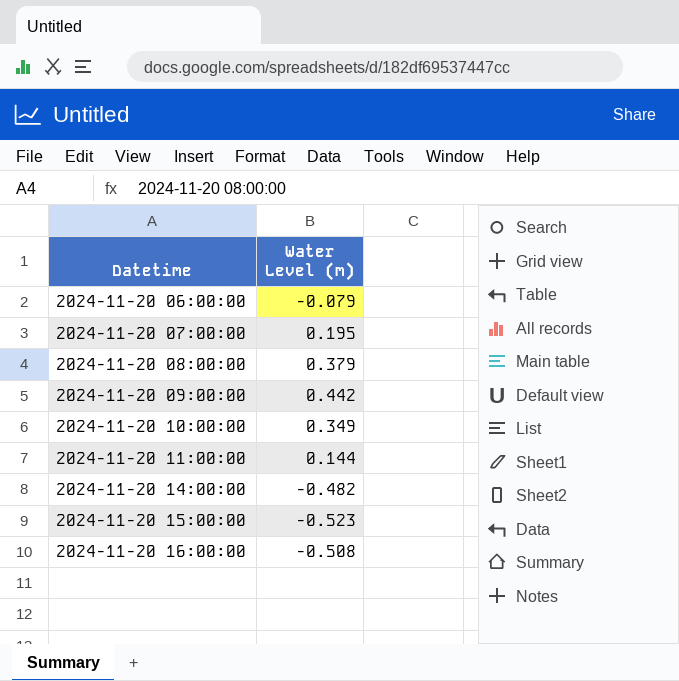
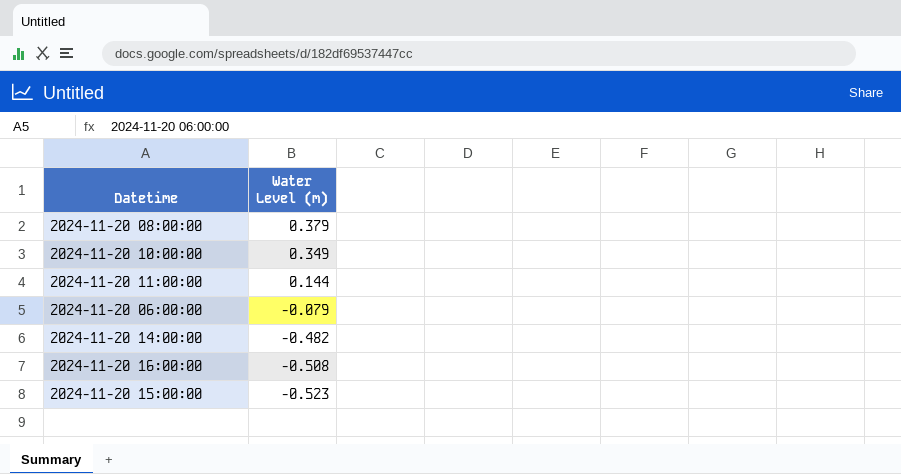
row order: Datetime ascending -> Water Level (m) descending
row 2024-11-20 07:00:00: 0.195 -> none
row 2024-11-20 09:00:00: 0.442 -> none

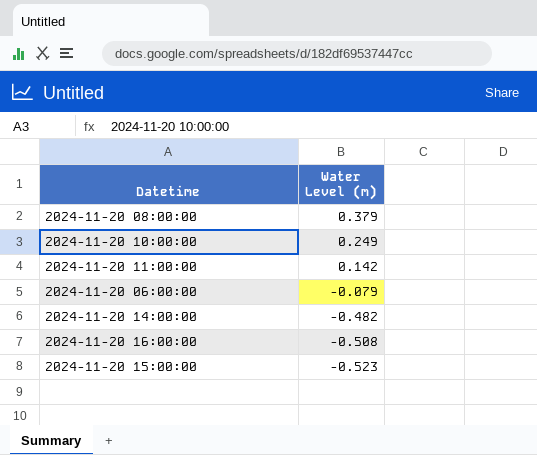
2024-11-20 10:00:00 | Water Level (m): 0.349 -> 0.249
2024-11-20 11:00:00 | Water Level (m): 0.144 -> 0.142

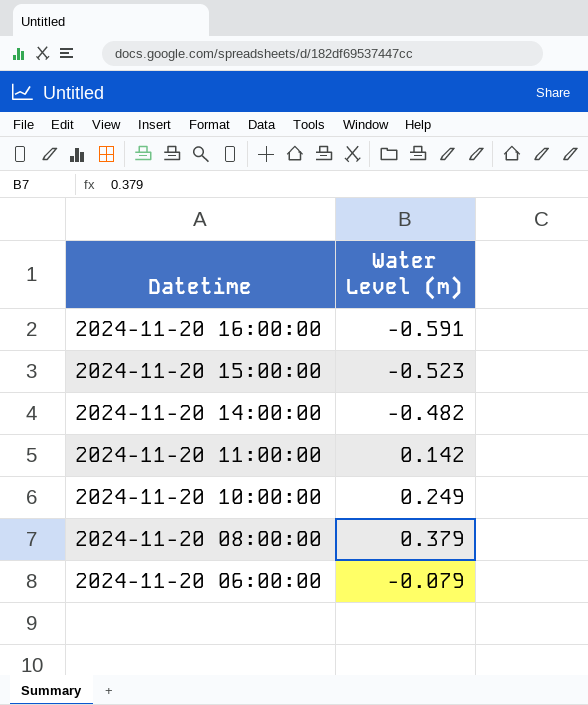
row order: Water Level (m) descending -> Datetime descending
2024-11-20 16:00:00 | Water Level (m): -0.508 -> -0.591

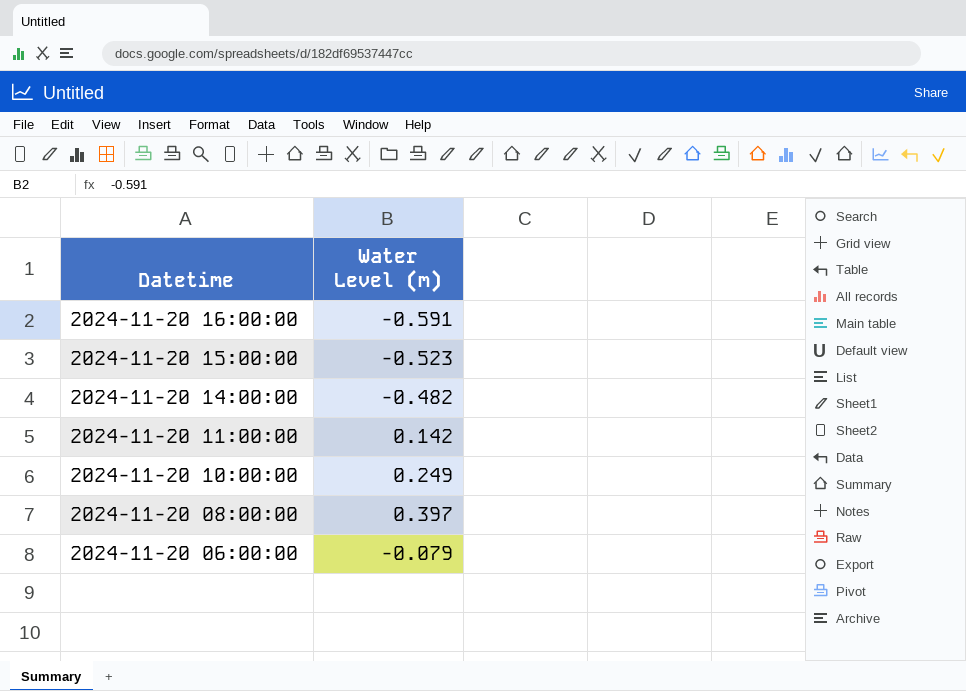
2024-11-20 08:00:00 | Water Level (m): 0.379 -> 0.397

